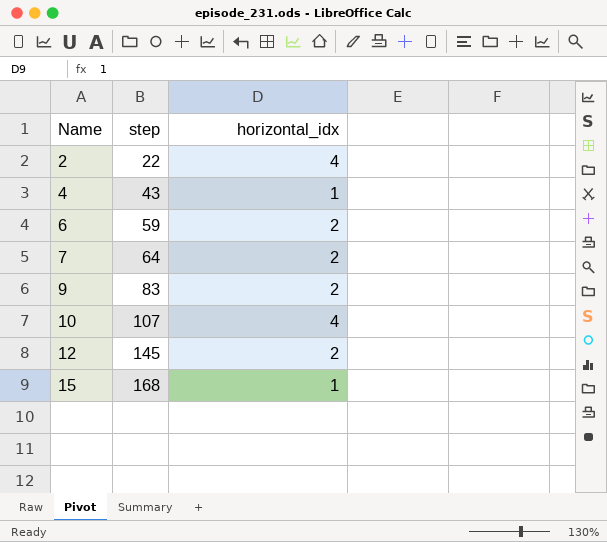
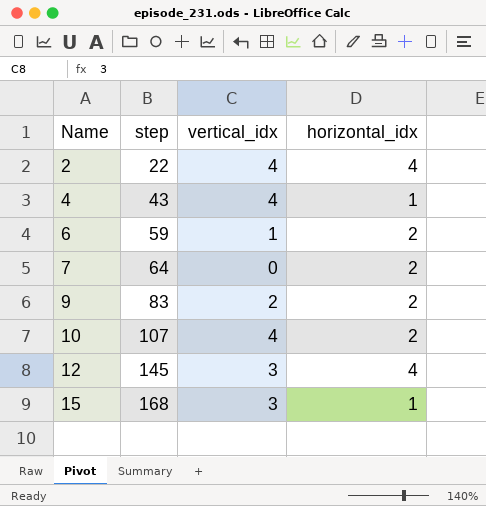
column vertical_idx | position: none -> 3
10 | horizontal_idx: 4 -> 2
12 | horizontal_idx: 2 -> 4

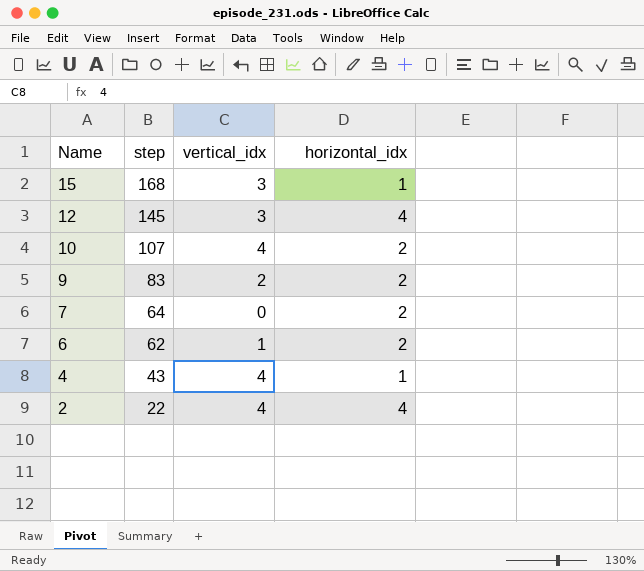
row order: Name ascending -> Name descending
6 | step: 59 -> 62

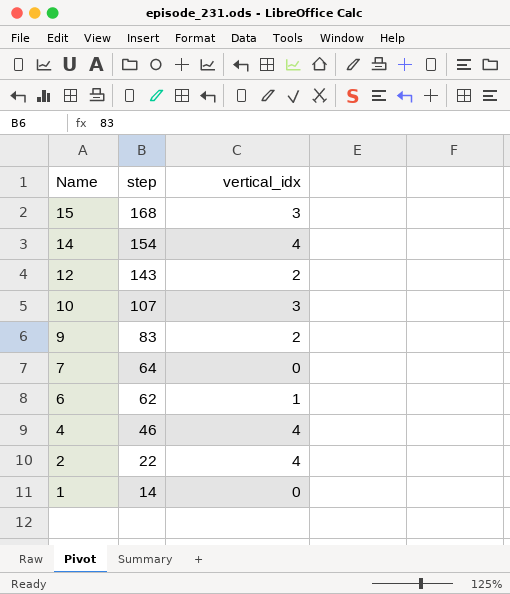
column horizontal_idx | position: 4 -> none
row 14: none -> 154 | 4
12 | step: 145 -> 143
12 | vertical_idx: 3 -> 2
10 | vertical_idx: 4 -> 3
4 | step: 43 -> 46
row 1: none -> 14 | 0

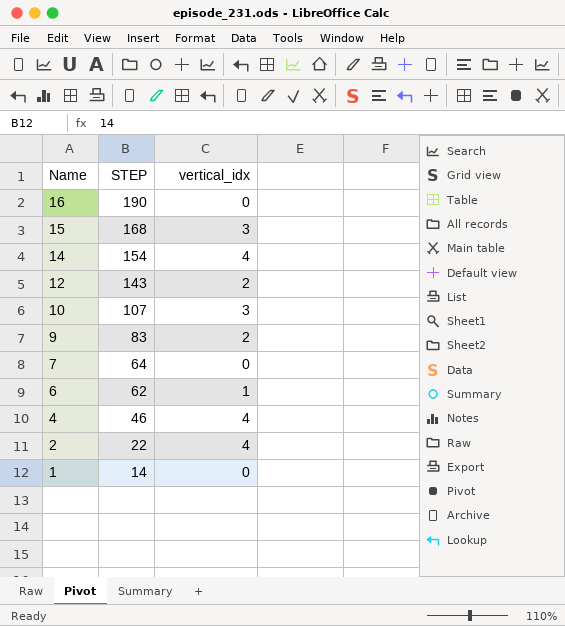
column name: step -> STEP
row 16: none -> 190 | 0

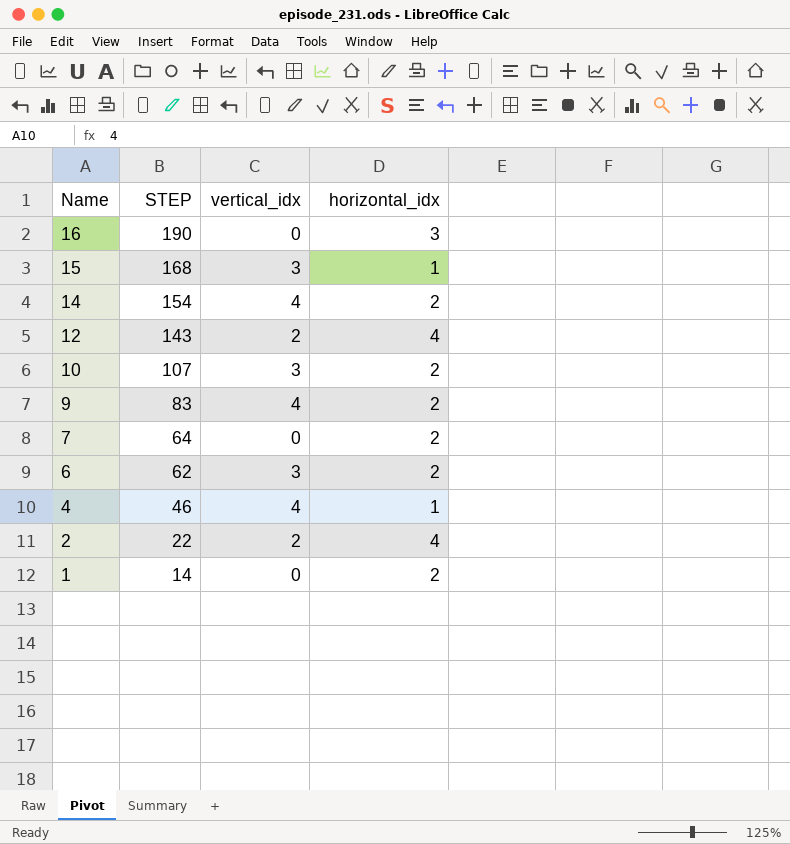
column horizontal_idx | position: none -> 4
9 | vertical_idx: 2 -> 4
6 | vertical_idx: 1 -> 3
2 | vertical_idx: 4 -> 2

